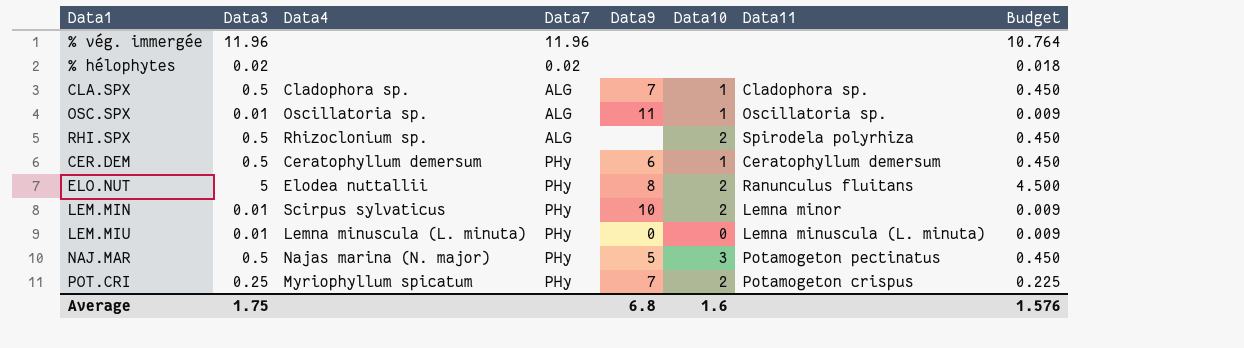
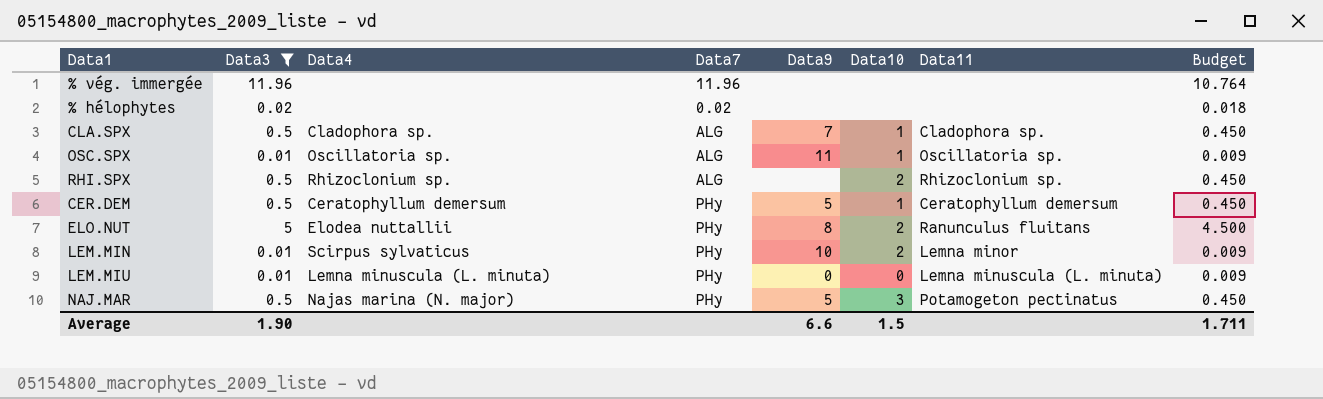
filter: none -> Data3 != 0.25
RHI.SPX | Data11: Spirodela polyrhiza -> Rhizoclonium sp.
CER.DEM | Data9: 6 -> 5
Average | Data3: 1.75 -> 1.90
Average | Data9: 6.8 -> 6.6
Average | Data10: 1.6 -> 1.5
Average | Budget: 1.576 -> 1.711

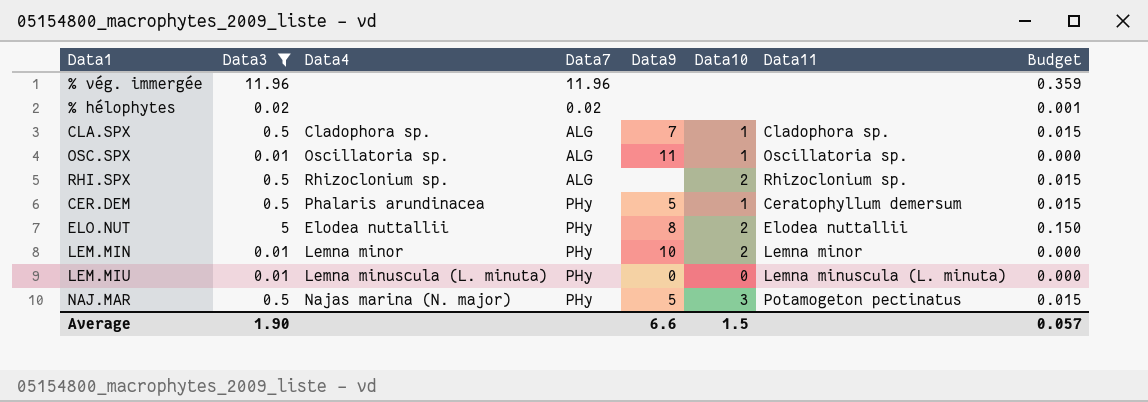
column Budget | formula: [Data3] * 0.9 -> [Data3] * 0.03
CER.DEM | Data4: Ceratophyllum demersum -> Phalaris arundinacea
ELO.NUT | Data11: Ranunculus fluitans -> Elodea nuttallii
LEM.MIN | Data4: Scirpus sylvaticus -> Lemna minor
Average | Budget: 1.711 -> 0.057

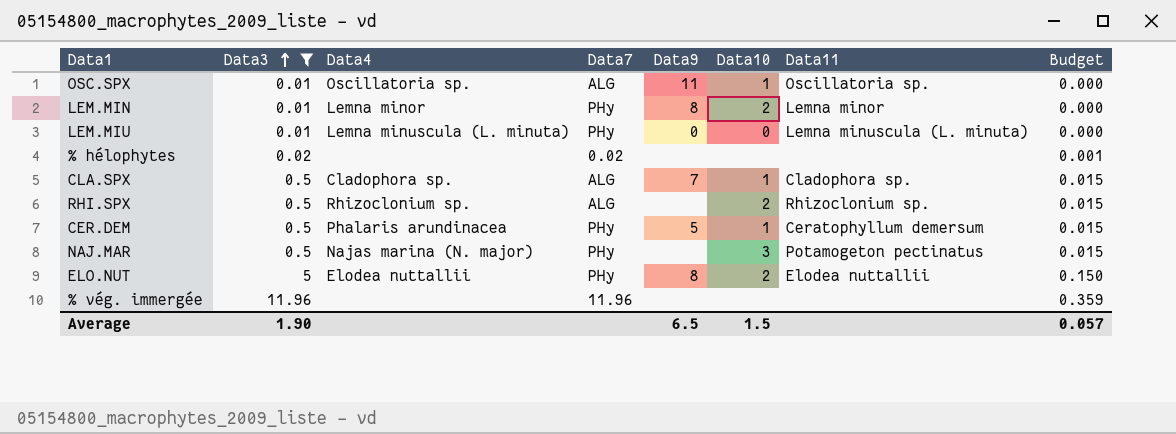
row order: none -> Data3 ascending
LEM.MIN | Data9: 10 -> 8
NAJ.MAR | Data9: 5 -> none
Average | Data9: 6.6 -> 6.5

